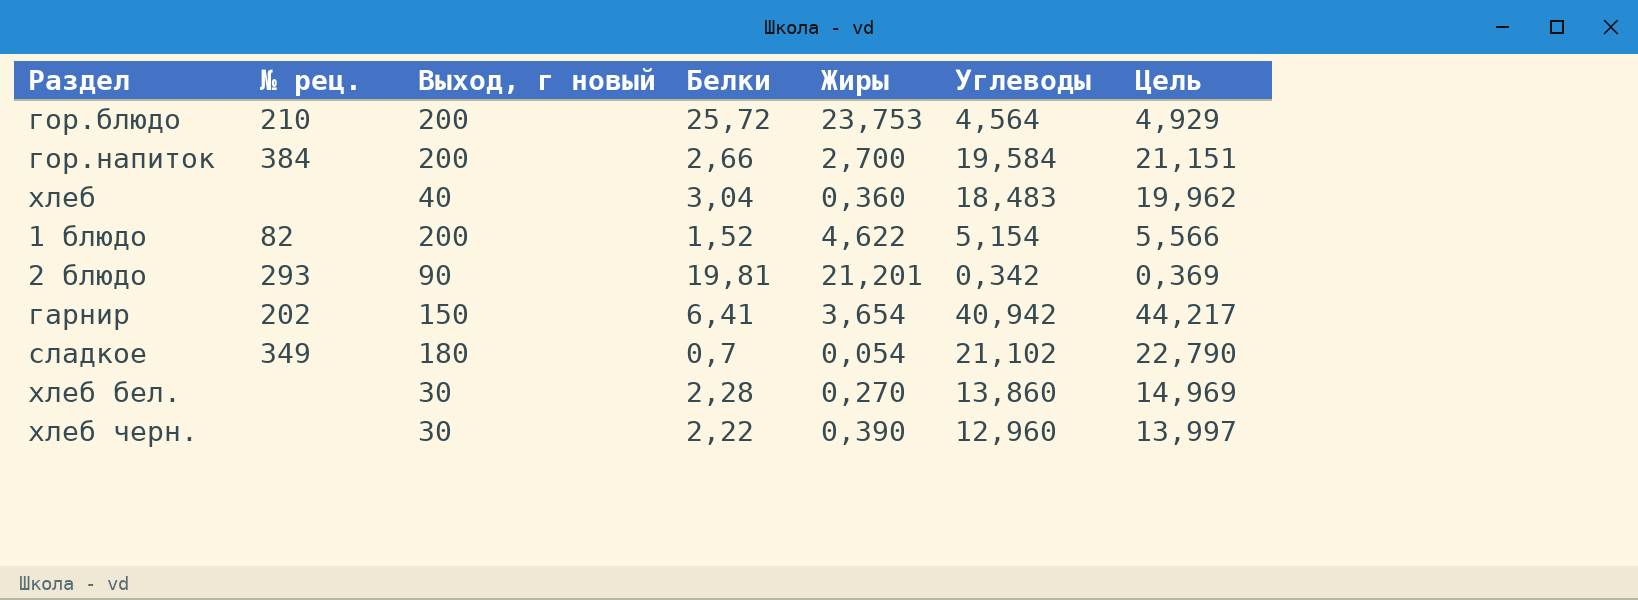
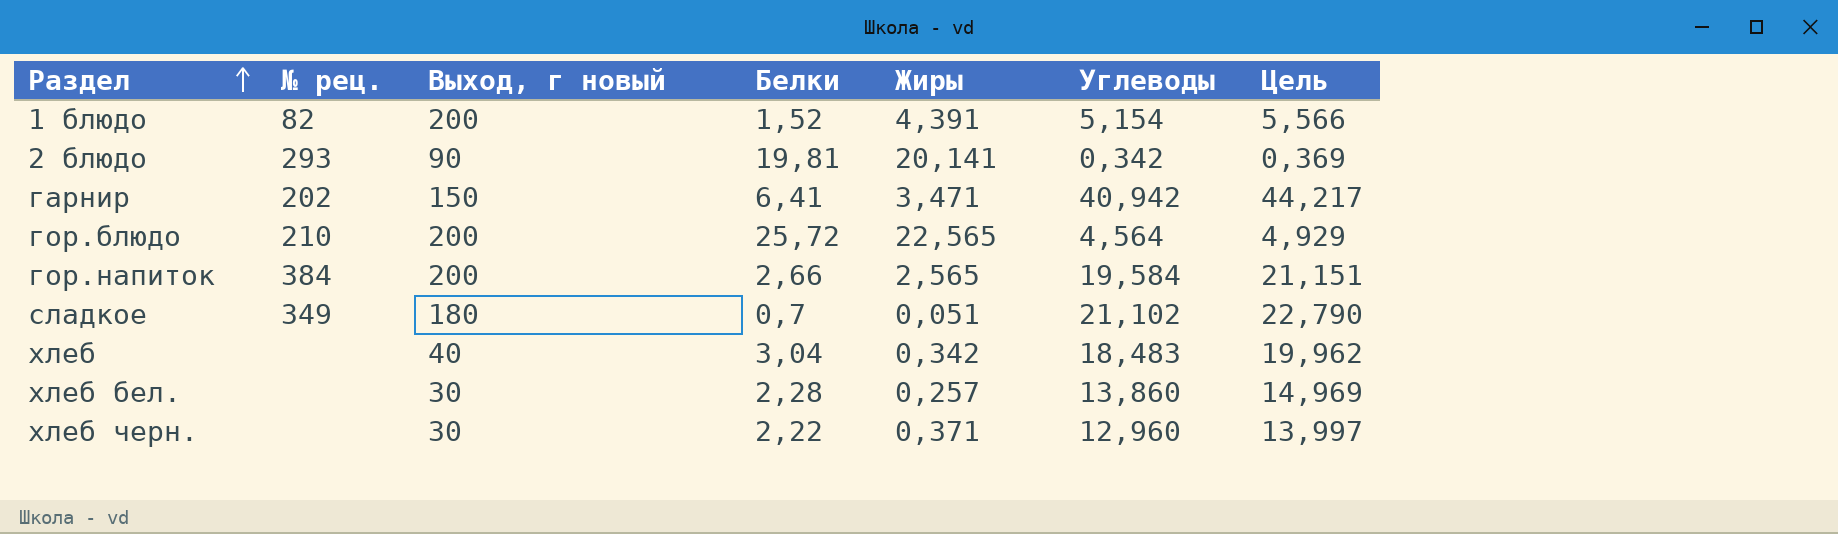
row order: none -> Раздел ascending
1 блюдо | Жиры: 4,622 -> 4,391
2 блюдо | Жиры: 21,201 -> 20,141
гарнир | Жиры: 3,654 -> 3,471
гор.блюдо | Жиры: 23,753 -> 22,565
гор.напиток | Жиры: 2,700 -> 2,565
сладкое | Жиры: 0,054 -> 0,051
хлеб | Жиры: 0,360 -> 0,342
хлеб бел. | Жиры: 0,270 -> 0,257
хлеб черн. | Жиры: 0,390 -> 0,371

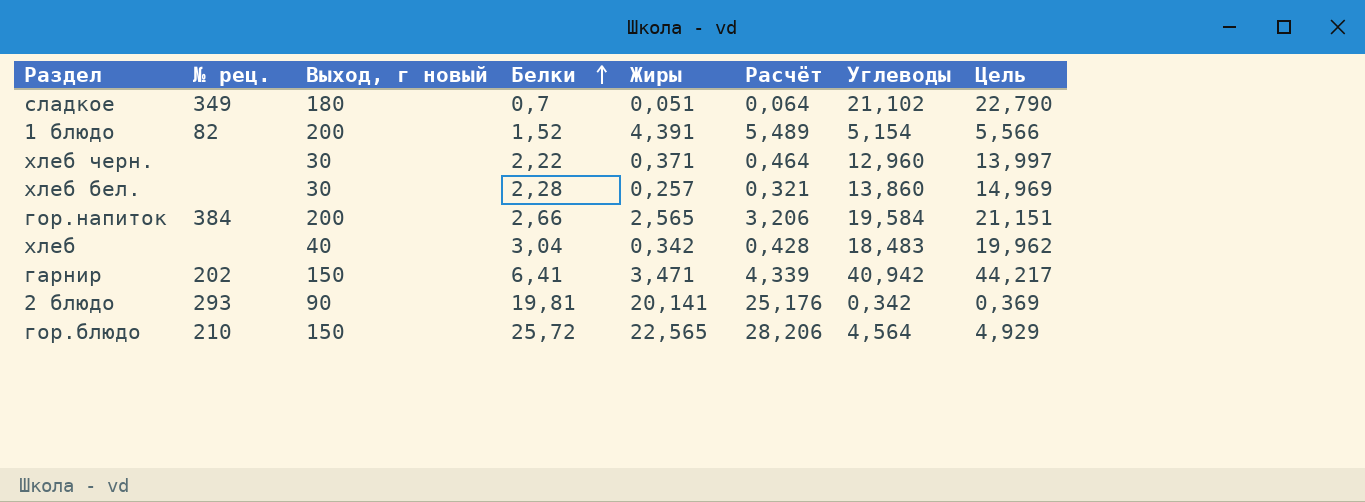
row order: Раздел ascending -> Белки ascending
column Расчёт | formula: none -> [Жиры] * 1,25
гор.блюдо | Выход, г новый: 200 -> 150

